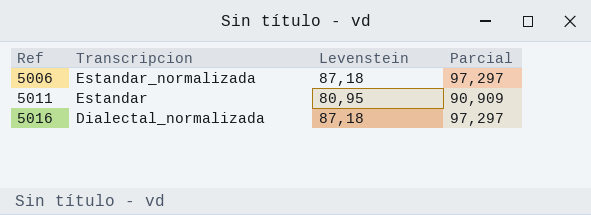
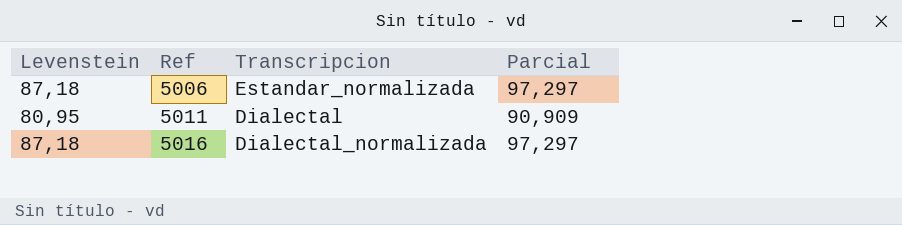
column Levenstein | position: 3 -> 1
5011 | Transcripcion: Estandar -> Dialectal

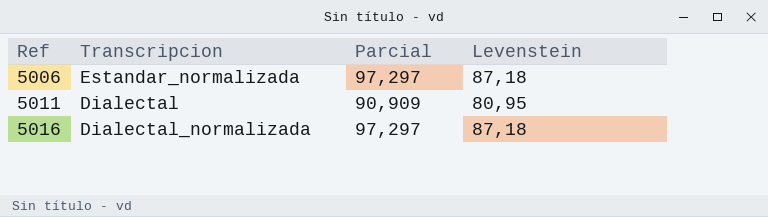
column Levenstein | position: 1 -> 4

